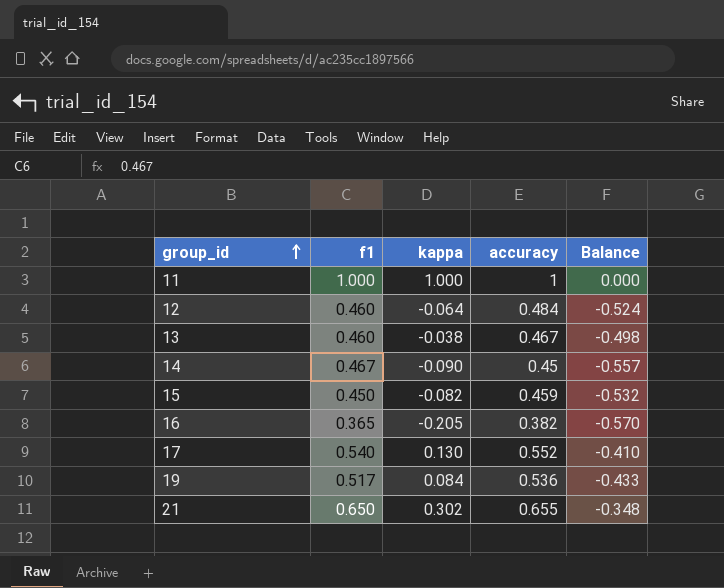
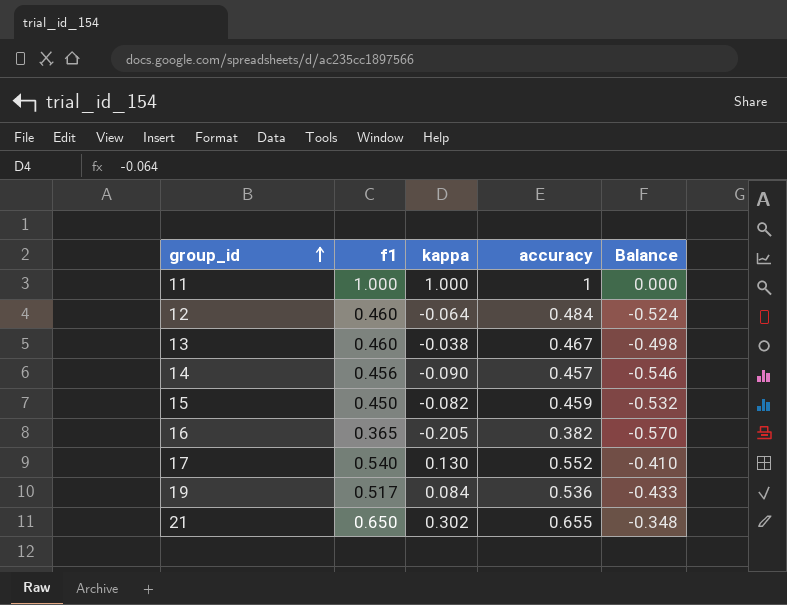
14 | f1: 0.467 -> 0.456
14 | accuracy: 0.45 -> 0.457
14 | Balance: -0.557 -> -0.546

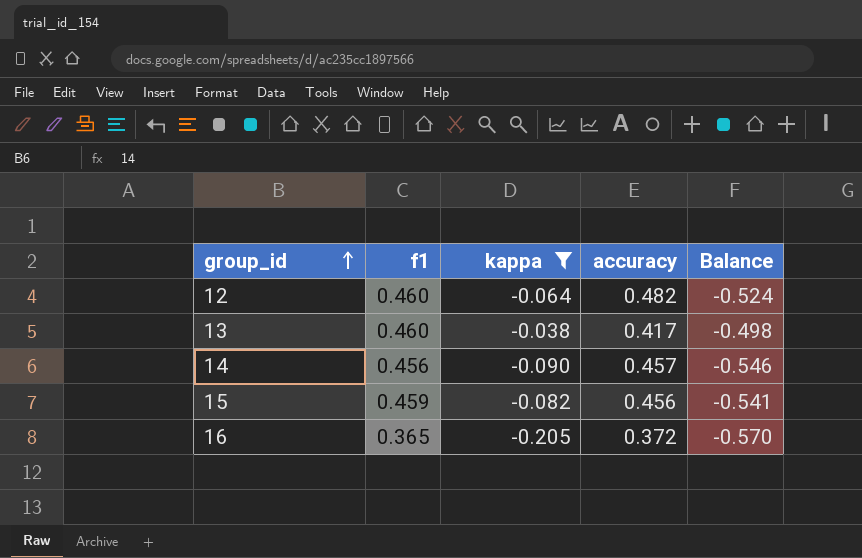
filter: none -> kappa <= -0.038
12 | accuracy: 0.484 -> 0.482
13 | accuracy: 0.467 -> 0.417
15 | f1: 0.450 -> 0.459
15 | accuracy: 0.459 -> 0.456
15 | Balance: -0.532 -> -0.541
16 | accuracy: 0.382 -> 0.372

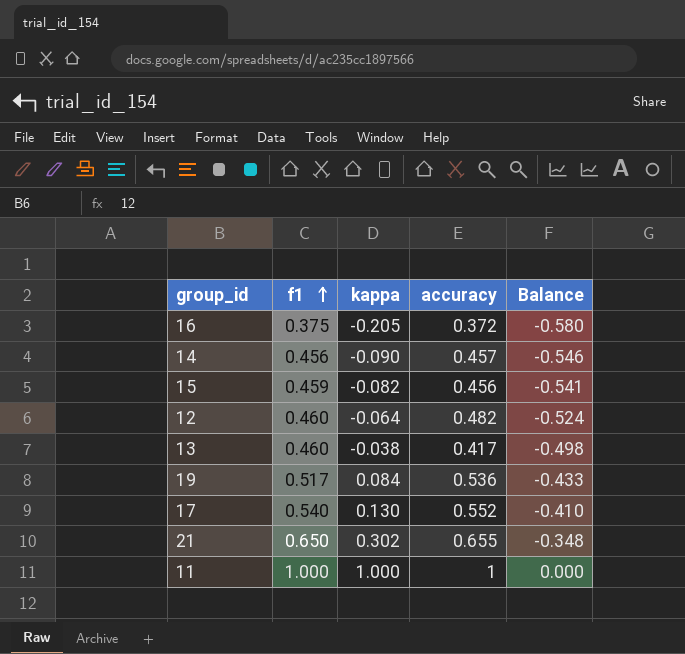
filter: kappa <= -0.038 -> none
row order: group_id ascending -> f1 ascending
16 | f1: 0.365 -> 0.375
16 | Balance: -0.570 -> -0.580

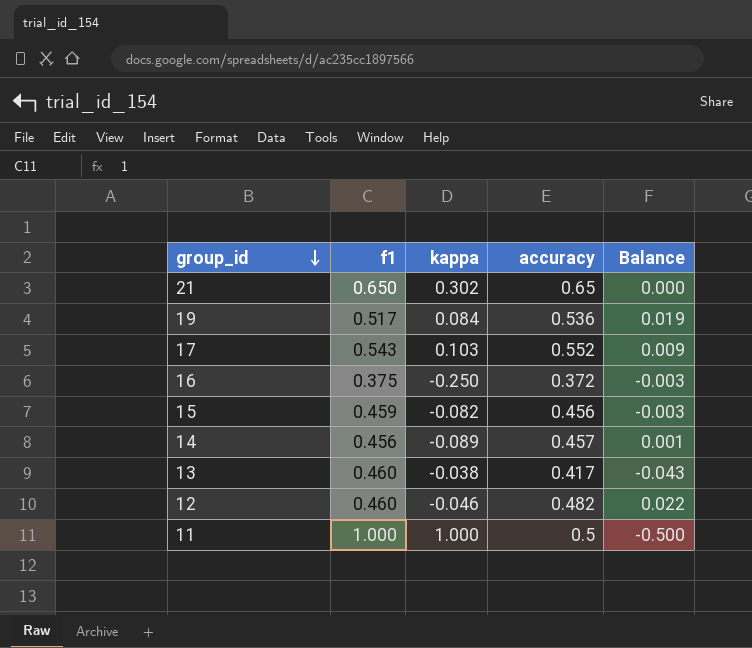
row order: f1 ascending -> group_id descending
column Balance | formula: [kappa] - [f1] -> [accuracy] - [f1]
21 | accuracy: 0.655 -> 0.65
17 | f1: 0.540 -> 0.543
17 | kappa: 0.130 -> 0.103
16 | kappa: -0.205 -> -0.250
14 | kappa: -0.090 -> -0.089
12 | kappa: -0.064 -> -0.046
11 | accuracy: 1 -> 0.5

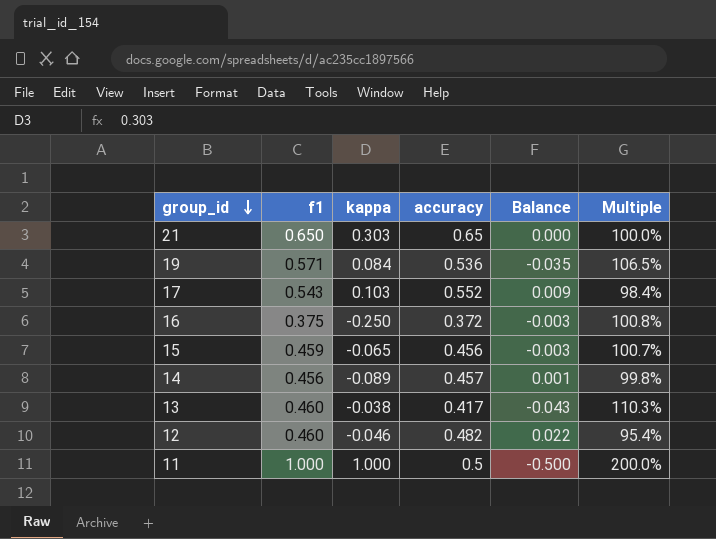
column Multiple | formula: none -> [f1] / [accuracy]
21 | kappa: 0.302 -> 0.303
19 | f1: 0.517 -> 0.571
19 | Balance: 0.019 -> -0.035
15 | kappa: -0.082 -> -0.065

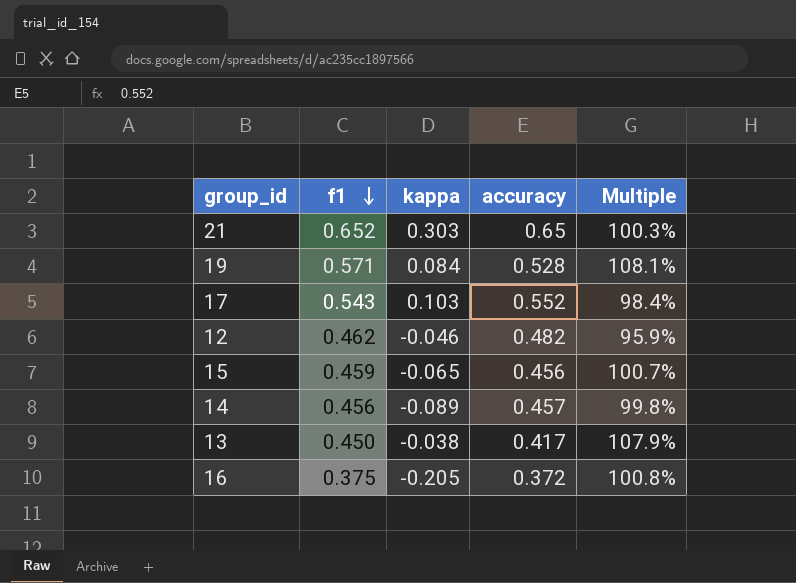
row order: group_id descending -> f1 descending
column Balance | formula: [accuracy] - [f1] -> none
row 11: 1.000 | 1.000 | 0.5 | -0.500 | 200.0% -> none
21 | f1: 0.650 -> 0.652
21 | Multiple: 100.0% -> 100.3%
19 | accuracy: 0.536 -> 0.528
19 | Multiple: 106.5% -> 108.1%
12 | f1: 0.460 -> 0.462
12 | Multiple: 95.4% -> 95.9%
13 | f1: 0.460 -> 0.450
13 | Multiple: 110.3% -> 107.9%
16 | kappa: -0.250 -> -0.205

